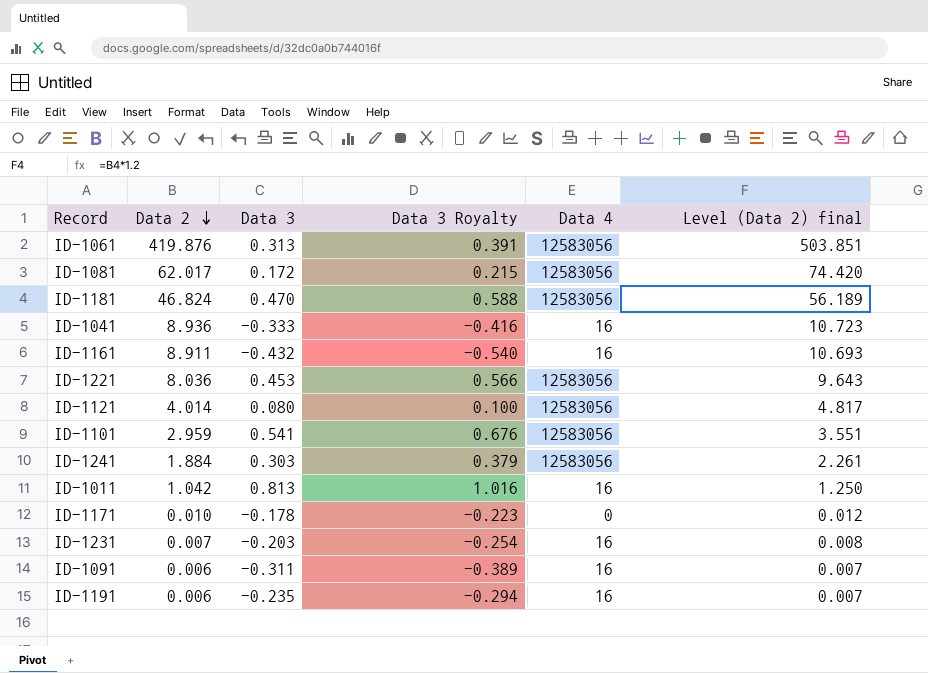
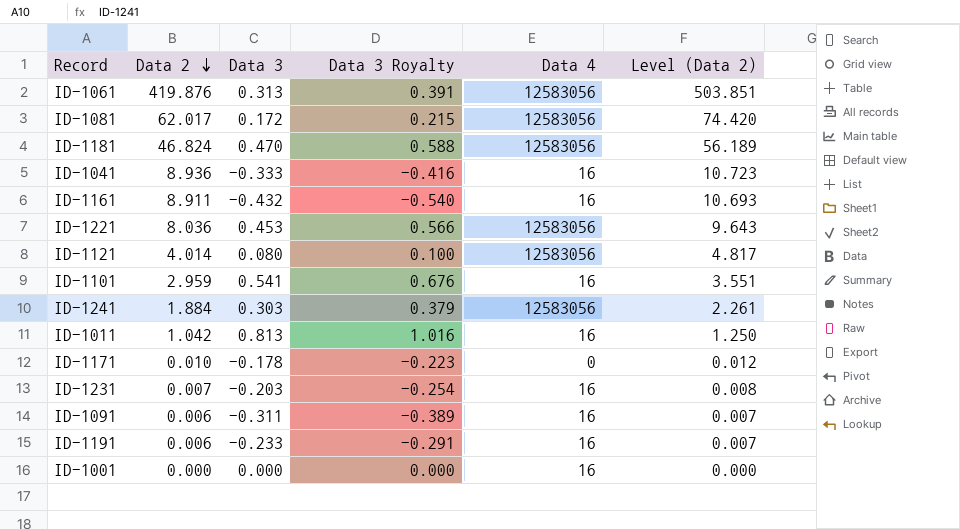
column name: Level (Data 2) final -> Level (Data 2)
ID-1101 | Data 4: 12583056 -> 16
ID-1191 | Data 3: -0.235 -> -0.233
ID-1191 | Data 3 Royalty: -0.294 -> -0.291
row ID-1001: none -> 0.000 | 0.000 | 0.000 | 16 | 0.000

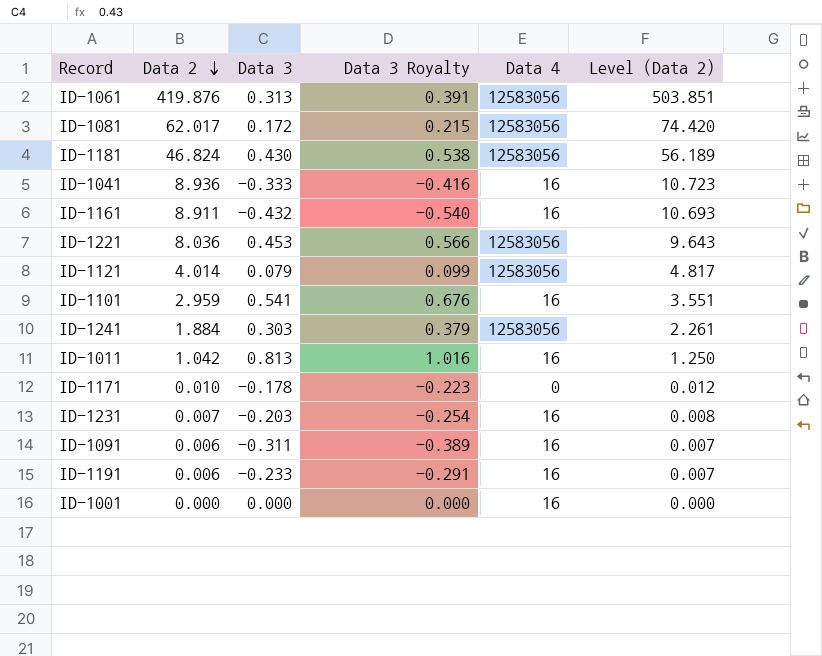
ID-1181 | Data 3: 0.470 -> 0.430
ID-1181 | Data 3 Royalty: 0.588 -> 0.538
ID-1121 | Data 3: 0.080 -> 0.079
ID-1121 | Data 3 Royalty: 0.100 -> 0.099

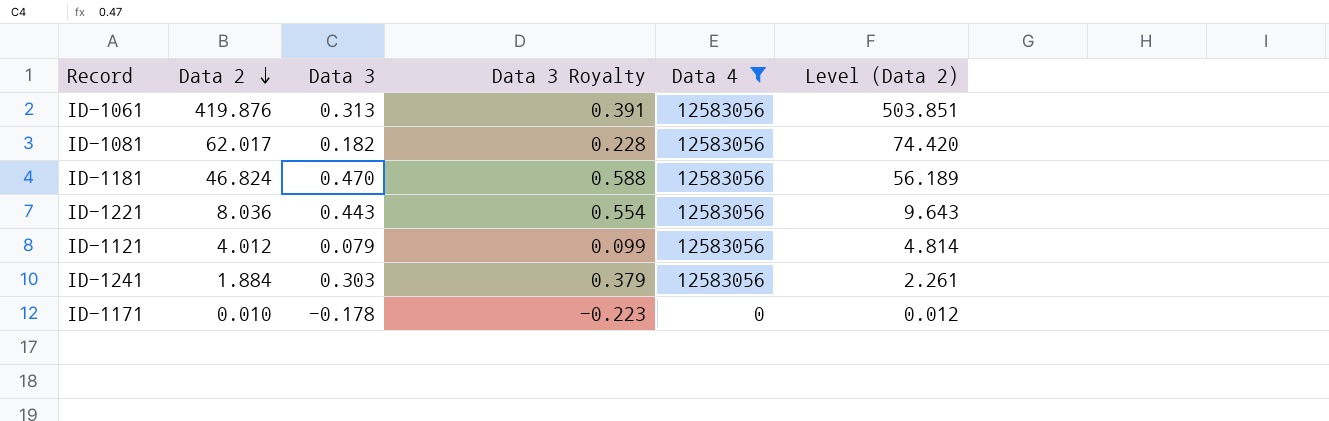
filter: none -> Data 4 != 16
ID-1081 | Data 3: 0.172 -> 0.182
ID-1081 | Data 3 Royalty: 0.215 -> 0.228
ID-1181 | Data 3: 0.430 -> 0.470
ID-1181 | Data 3 Royalty: 0.538 -> 0.588
ID-1221 | Data 3: 0.453 -> 0.443
ID-1221 | Data 3 Royalty: 0.566 -> 0.554
ID-1121 | Data 2: 4.014 -> 4.012
ID-1121 | Level (Data 2): 4.817 -> 4.814

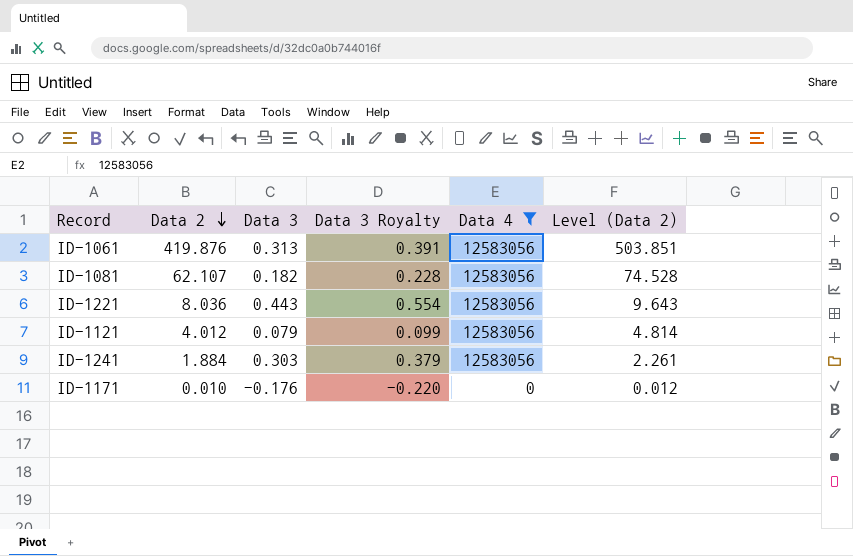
row ID-1181: 46.824 | 0.470 | 0.588 | 12583056 | 56.189 -> none
ID-1081 | Data 2: 62.017 -> 62.107
ID-1081 | Level (Data 2): 74.420 -> 74.528
ID-1171 | Data 3: -0.178 -> -0.176
ID-1171 | Data 3 Royalty: -0.223 -> -0.220

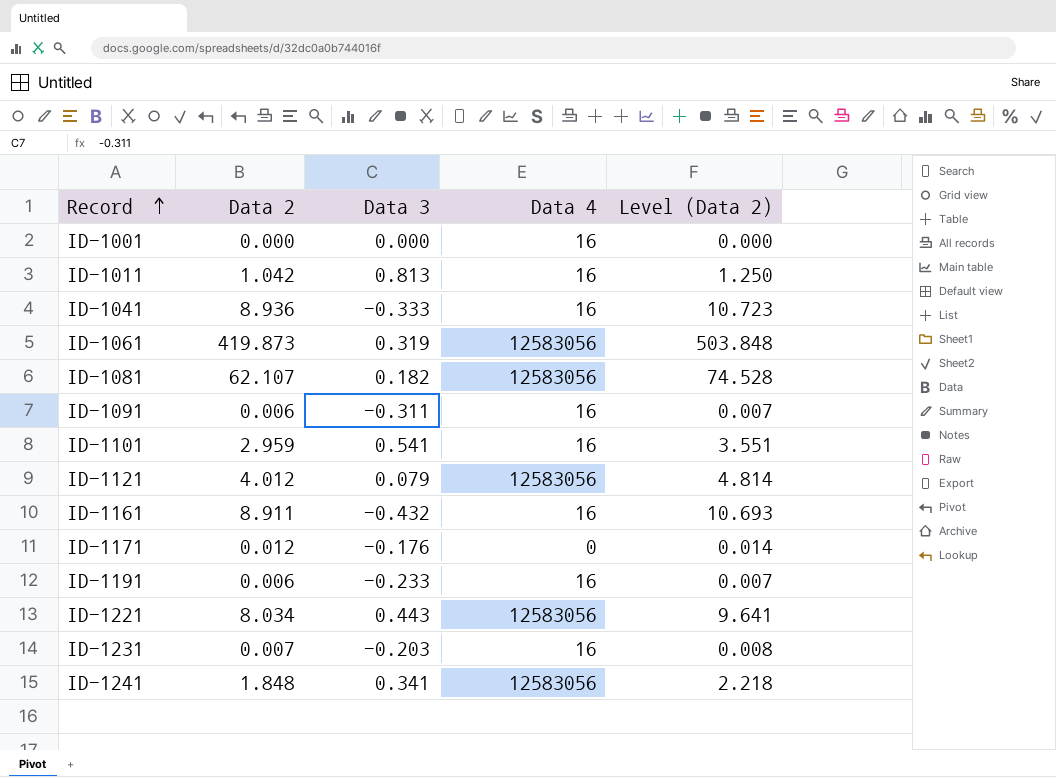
filter: Data 4 != 16 -> none
row order: Data 2 descending -> Record ascending
column Data 3 Royalty | formula: [Data 3] * 1.25 -> none
ID-1061 | Data 2: 419.876 -> 419.873
ID-1061 | Data 3: 0.313 -> 0.319
ID-1061 | Level (Data 2): 503.851 -> 503.848
ID-1171 | Data 2: 0.010 -> 0.012
ID-1171 | Level (Data 2): 0.012 -> 0.014
ID-1221 | Data 2: 8.036 -> 8.034
ID-1221 | Level (Data 2): 9.643 -> 9.641
ID-1241 | Data 2: 1.884 -> 1.848
ID-1241 | Data 3: 0.303 -> 0.341
ID-1241 | Level (Data 2): 2.261 -> 2.218

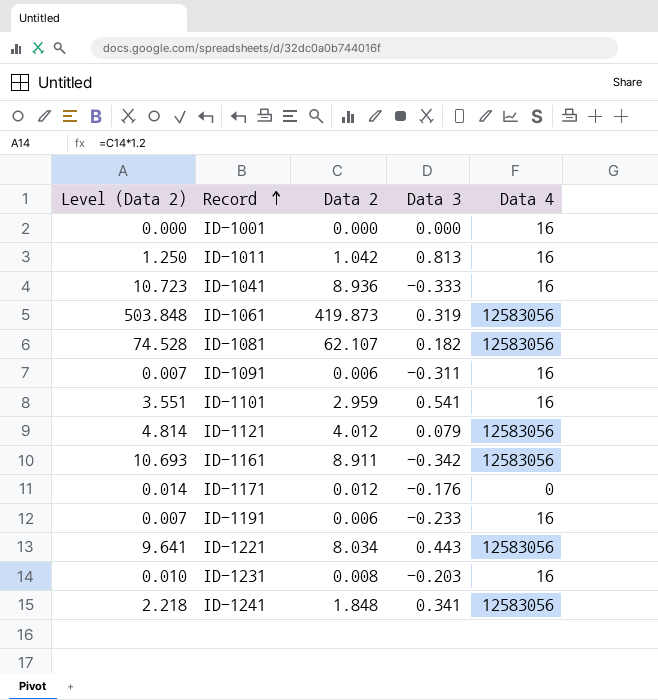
column Level (Data 2) | position: 5 -> 1
ID-1161 | Data 3: -0.432 -> -0.342
ID-1161 | Data 4: 16 -> 12583056
ID-1231 | Level (Data 2): 0.008 -> 0.010
ID-1231 | Data 2: 0.007 -> 0.008

